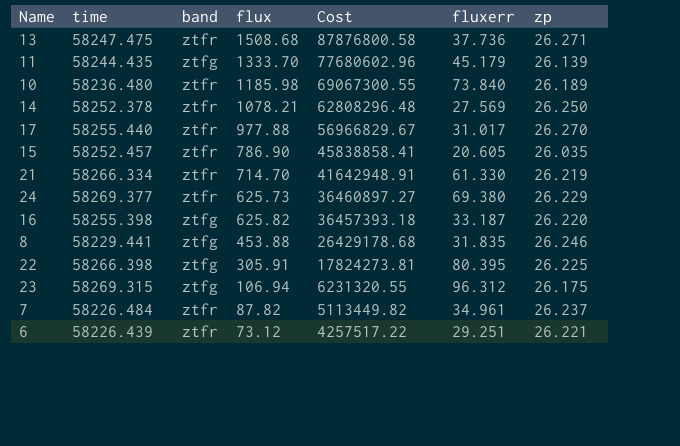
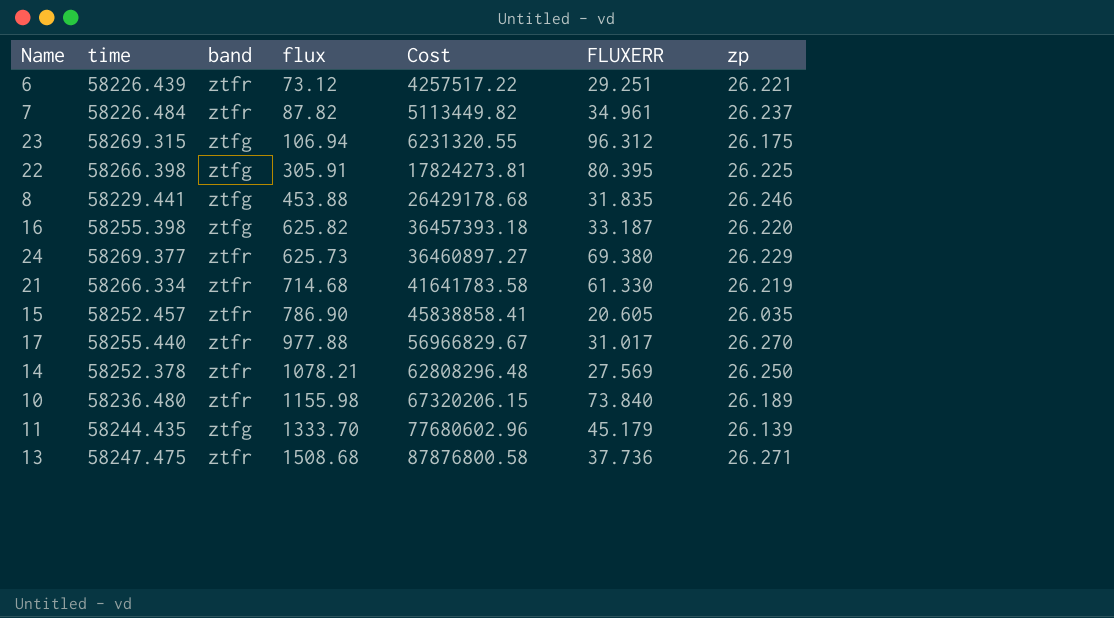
row order: Cost descending -> Cost ascending
column name: fluxerr -> FLUXERR
21 | flux: 714.70 -> 714.68
21 | Cost: 41642948.91 -> 41641783.58
10 | flux: 1185.98 -> 1155.98
10 | Cost: 69067300.55 -> 67320206.15

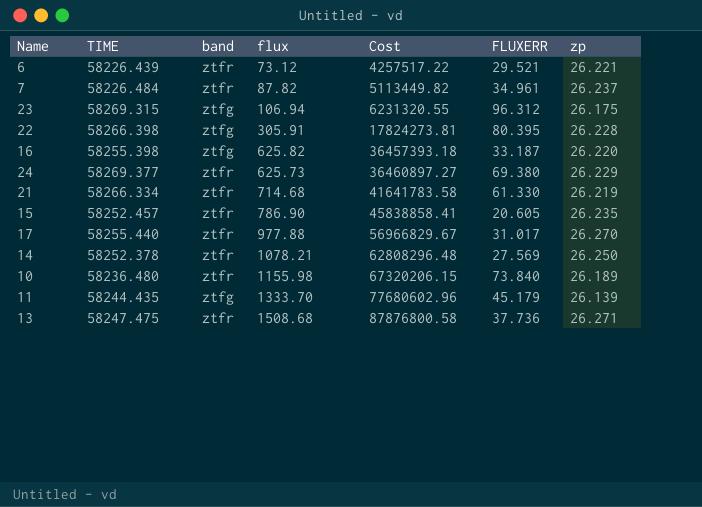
column name: time -> TIME
row 8: 58229.441 | ztfg | 453.88 | 26429178.68 | 31.835 | 26.246 -> none
6 | FLUXERR: 29.251 -> 29.521
22 | zp: 26.225 -> 26.228
15 | zp: 26.035 -> 26.235

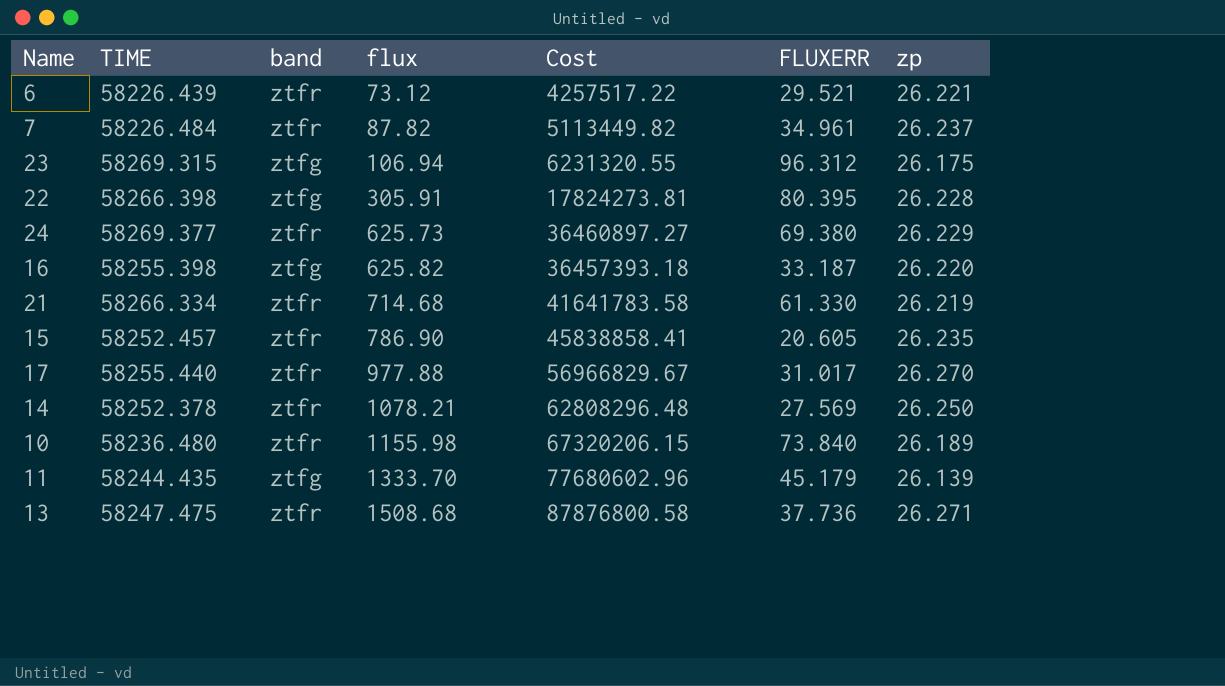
row order: Cost ascending -> flux ascending

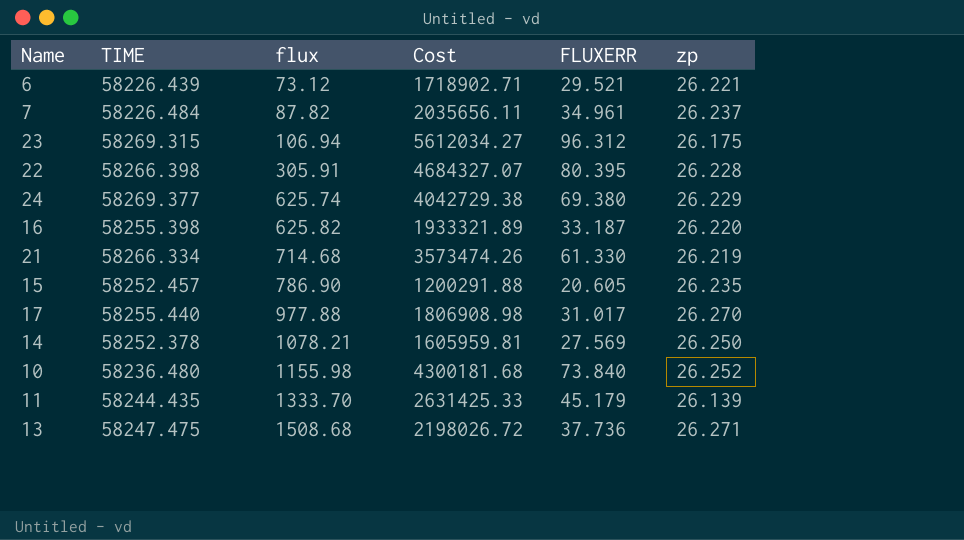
column band | position: 3 -> none
column Cost | formula: [TIME] * [flux] -> [TIME] * [FLUXERR]
24 | flux: 625.73 -> 625.74
10 | zp: 26.189 -> 26.252

